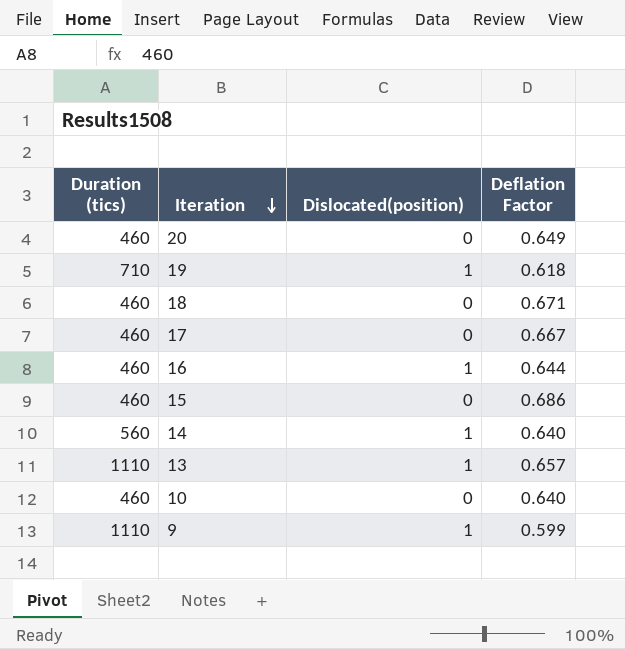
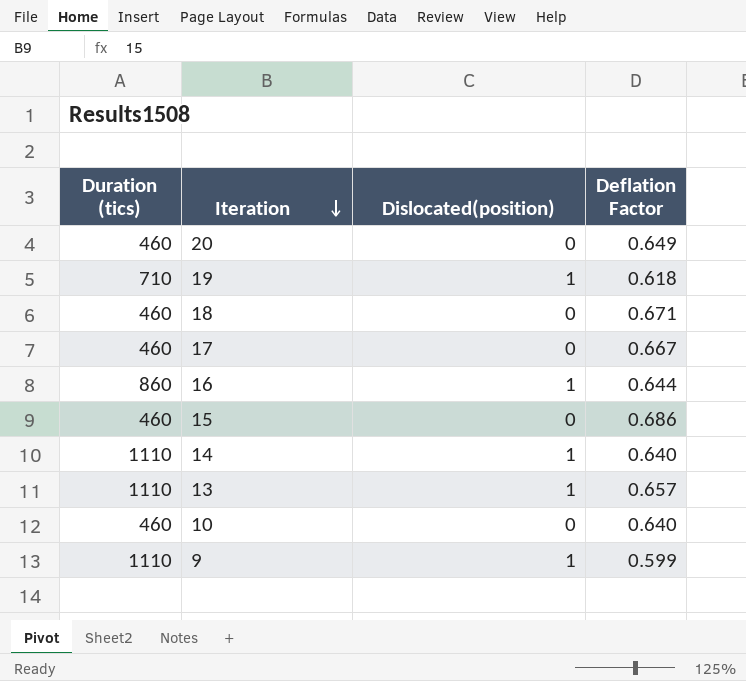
16 | Duration (tics): 460 -> 860
14 | Duration (tics): 560 -> 1110

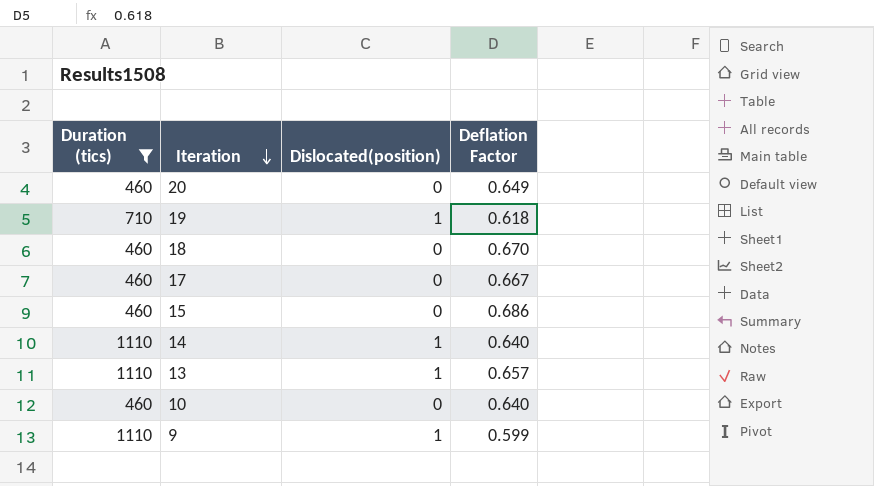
filter: none -> Duration (tics) != 860
18 | Deflation Factor: 0.671 -> 0.670

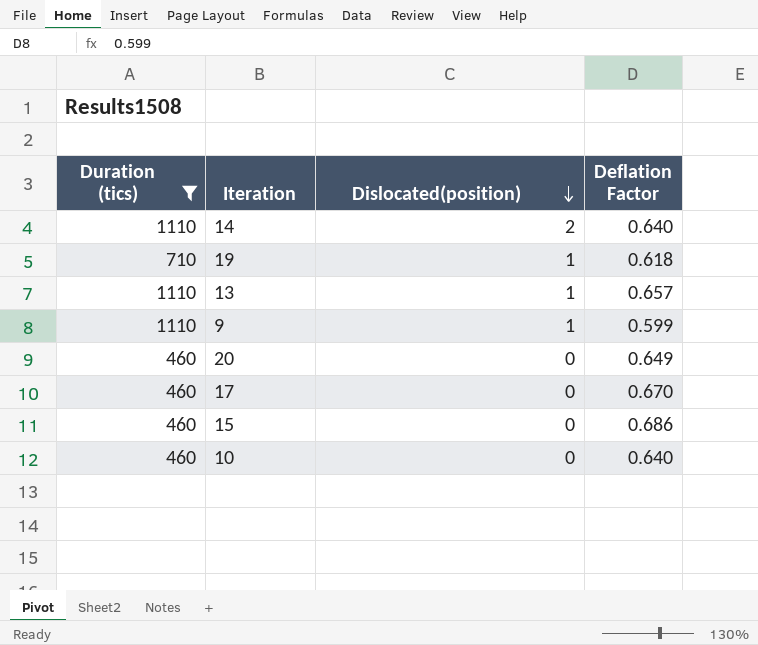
row order: Iteration descending -> Dislocated(position) descending
row 18: 460 | 0 | 0.670 -> none
14 | Dislocated(position): 1 -> 2
17 | Deflation Factor: 0.667 -> 0.670

